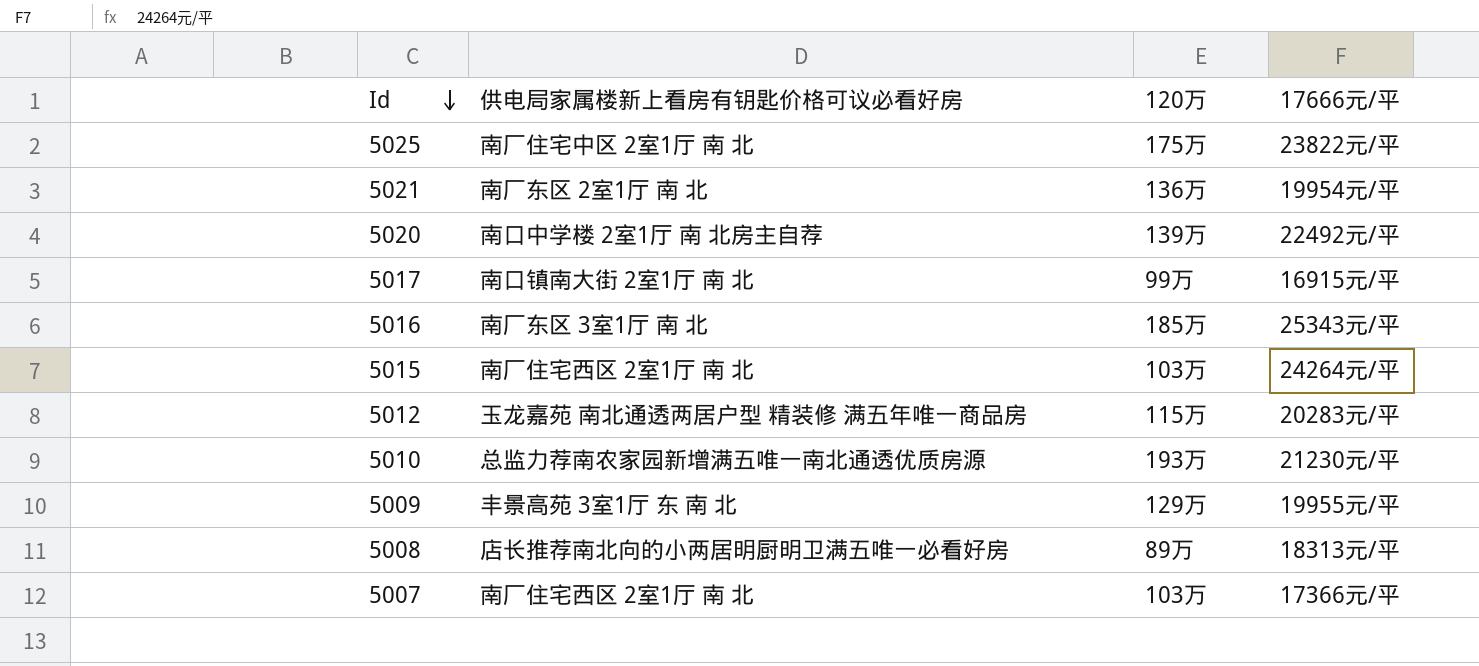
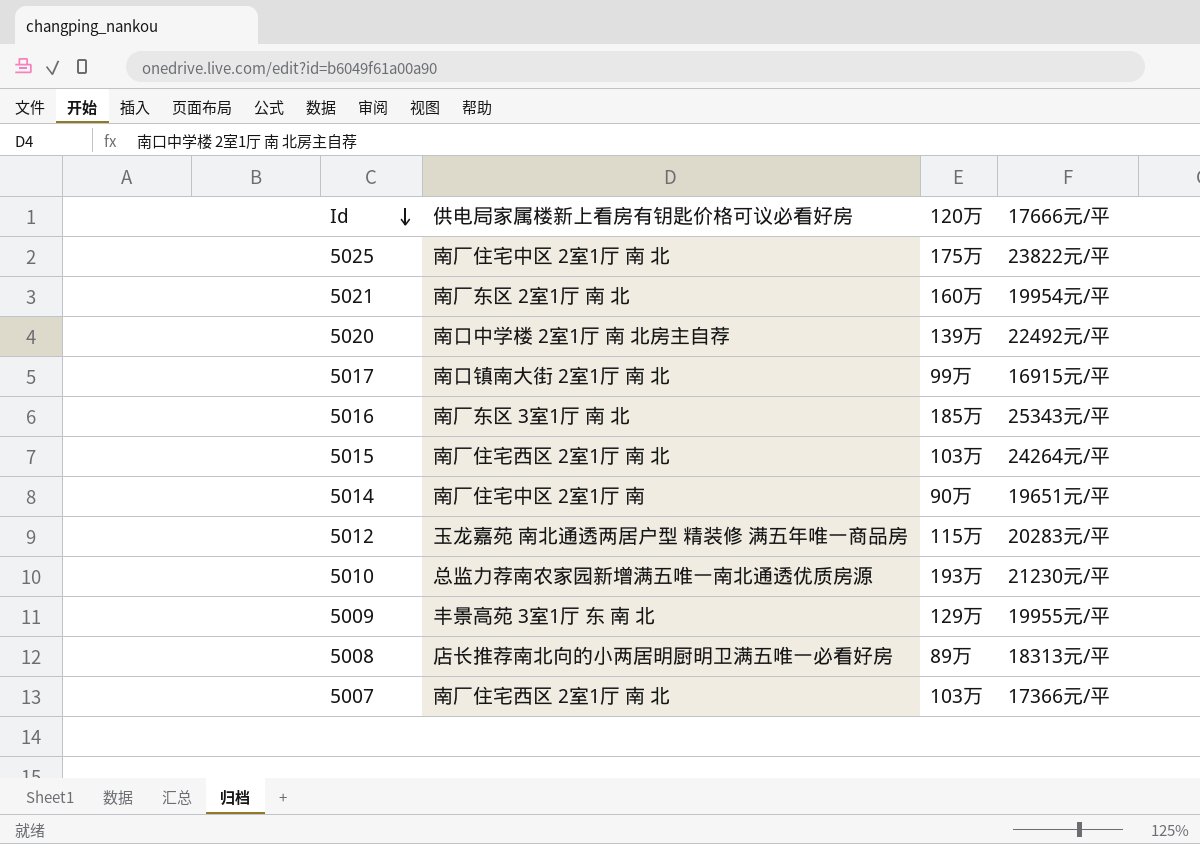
5021 | 120万: 136万 -> 160万
row 5014: none -> 南厂住宅中区 2室1厅 南 | 90万 | 19651元/平

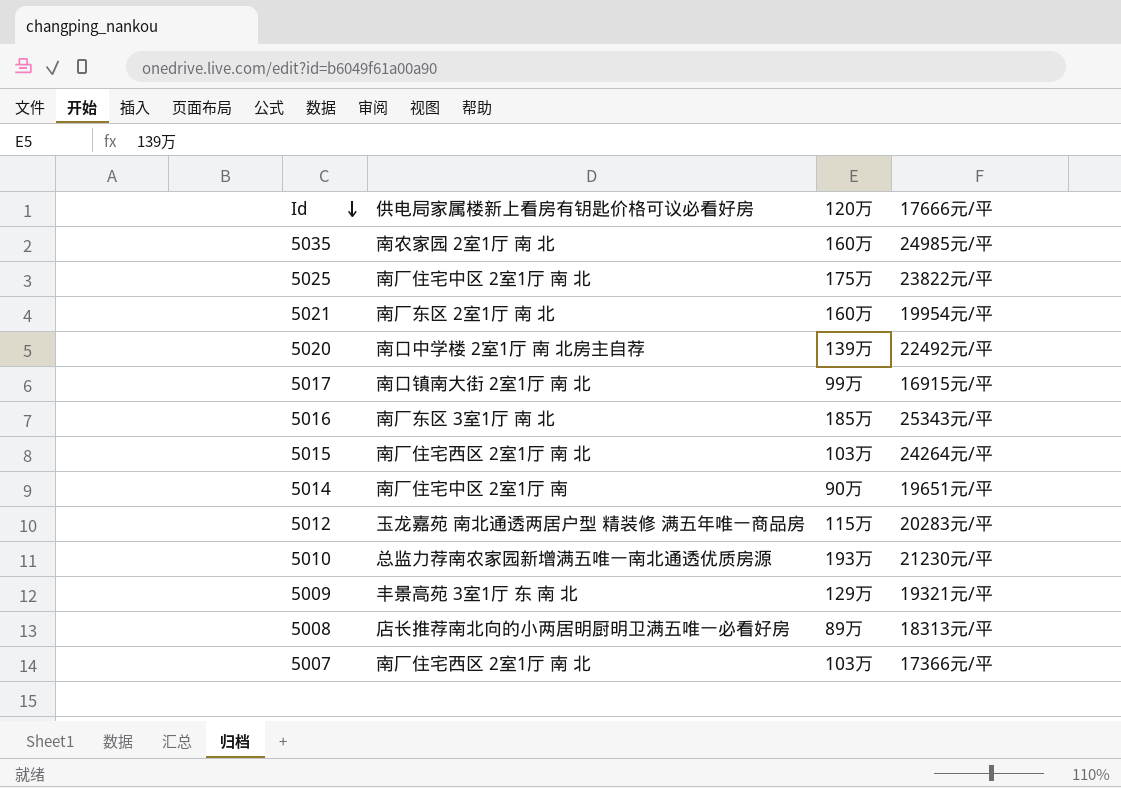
row 5035: none -> 南农家园 2室1厅 南 北 | 160万 | 24985元/平
5009 | 17666元/平: 19955元/平 -> 19321元/平

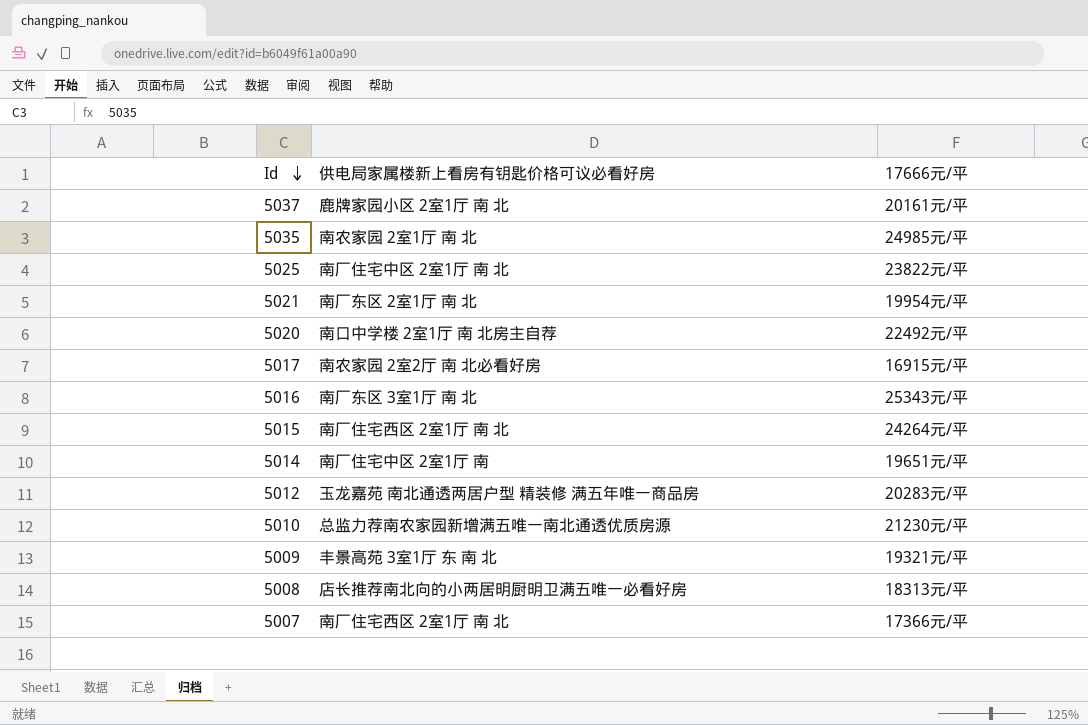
column 120万 | position: 3 -> none
row 5037: none -> 鹿牌家园小区 2室1厅 南 北 | 20161元/平
5017 | 供电局家属楼新上看房有钥匙价格可议必看好房: 南口镇南大街 2室1厅 南 北 -> 南农家园 2室2厅 南 北必看好房

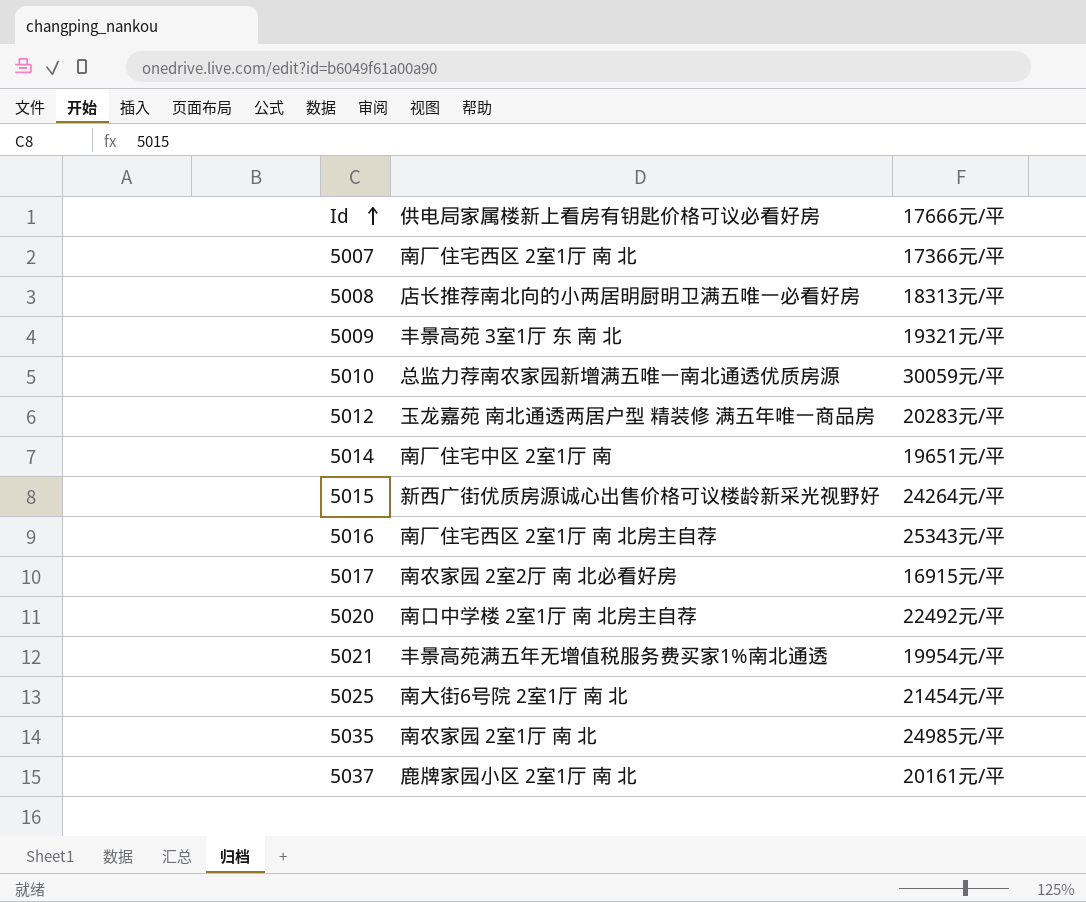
row order: Id descending -> Id ascending
5010 | 17666元/平: 21230元/平 -> 30059元/平
5015 | 供电局家属楼新上看房有钥匙价格可议必看好房: 南厂住宅西区 2室1厅 南 北 -> 新西广街优质房源诚心出售价格可议楼龄新采光视野好
5016 | 供电局家属楼新上看房有钥匙价格可议必看好房: 南厂东区 3室1厅 南 北 -> 南厂住宅西区 2室1厅 南 北房主自荐
5021 | 供电局家属楼新上看房有钥匙价格可议必看好房: 南厂东区 2室1厅 南 北 -> 丰景高苑满五年无增值税服务费买家1%南北通透
5025 | 供电局家属楼新上看房有钥匙价格可议必看好房: 南厂住宅中区 2室1厅 南 北 -> 南大街6号院 2室1厅 南 北
5025 | 17666元/平: 23822元/平 -> 21454元/平

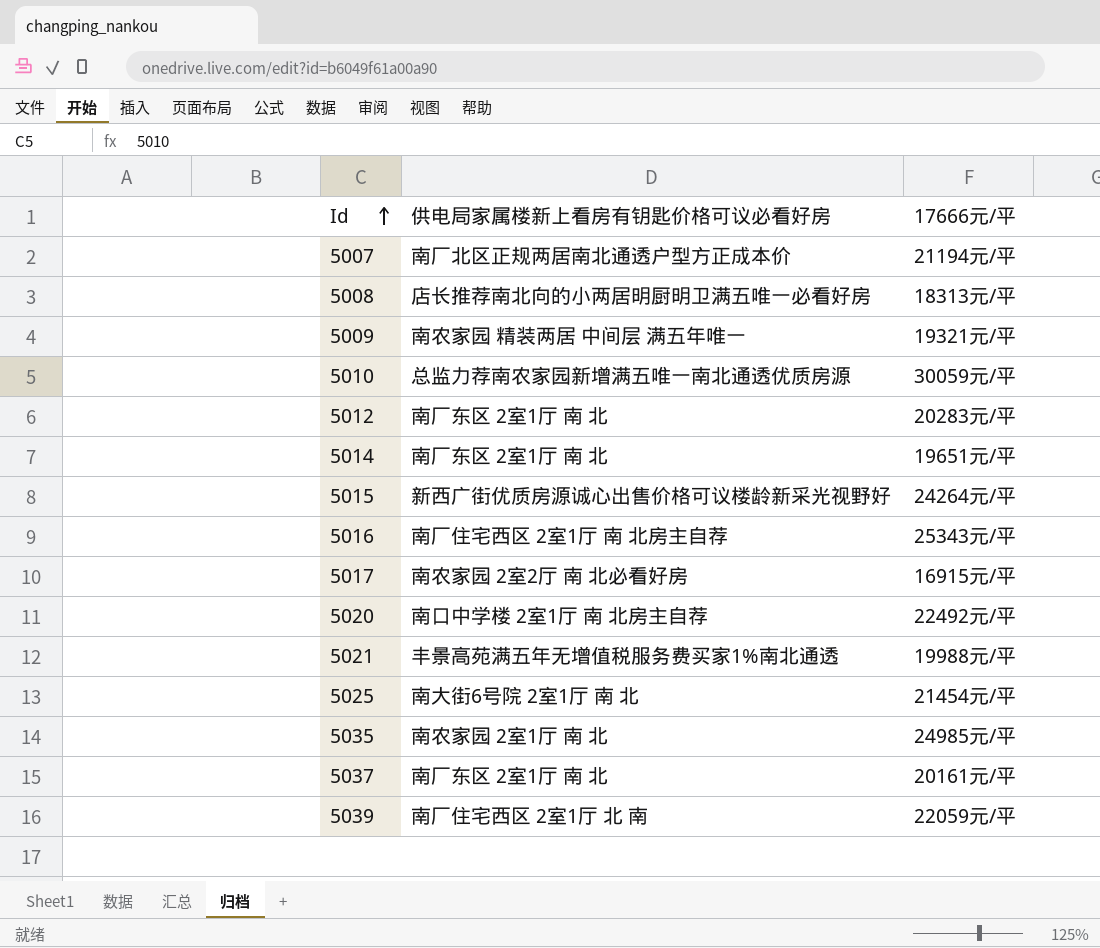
5007 | 供电局家属楼新上看房有钥匙价格可议必看好房: 南厂住宅西区 2室1厅 南 北 -> 南厂北区正规两居南北通透户型方正成本价
5007 | 17666元/平: 17366元/平 -> 21194元/平
5009 | 供电局家属楼新上看房有钥匙价格可议必看好房: 丰景高苑 3室1厅 东 南 北 -> 南农家园 精装两居 中间层 满五年唯一
5012 | 供电局家属楼新上看房有钥匙价格可议必看好房: 玉龙嘉苑 南北通透两居户型 精装修 满五年唯一商品房 -> 南厂东区 2室1厅 南 北
5014 | 供电局家属楼新上看房有钥匙价格可议必看好房: 南厂住宅中区 2室1厅 南 -> 南厂东区 2室1厅 南 北
5021 | 17666元/平: 19954元/平 -> 19988元/平
5037 | 供电局家属楼新上看房有钥匙价格可议必看好房: 鹿牌家园小区 2室1厅 南 北 -> 南厂东区 2室1厅 南 北
row 5039: none -> 南厂住宅西区 2室1厅 北 南 | 22059元/平

